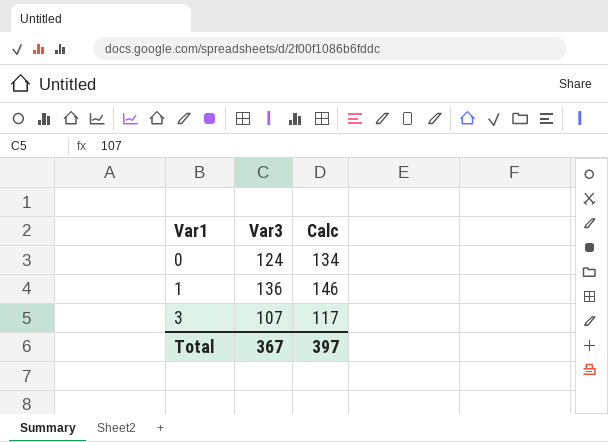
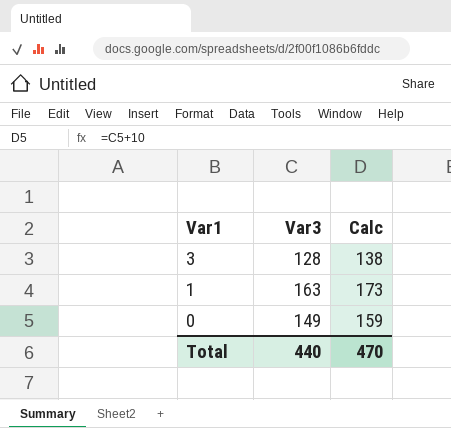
row order: Var1 ascending -> Var1 descending
3 | Var3: 107 -> 128
3 | Calc: 117 -> 138
1 | Var3: 136 -> 163
1 | Calc: 146 -> 173
0 | Var3: 124 -> 149
0 | Calc: 134 -> 159
Total | Var3: 367 -> 440
Total | Calc: 397 -> 470

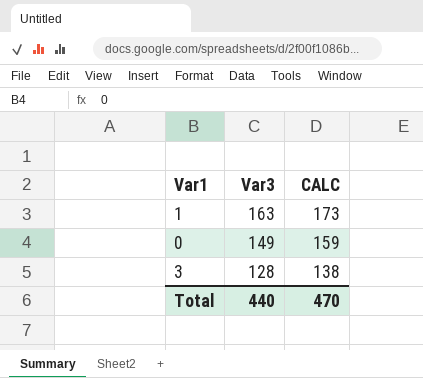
row order: Var1 descending -> Var3 descending
column name: Calc -> CALC

